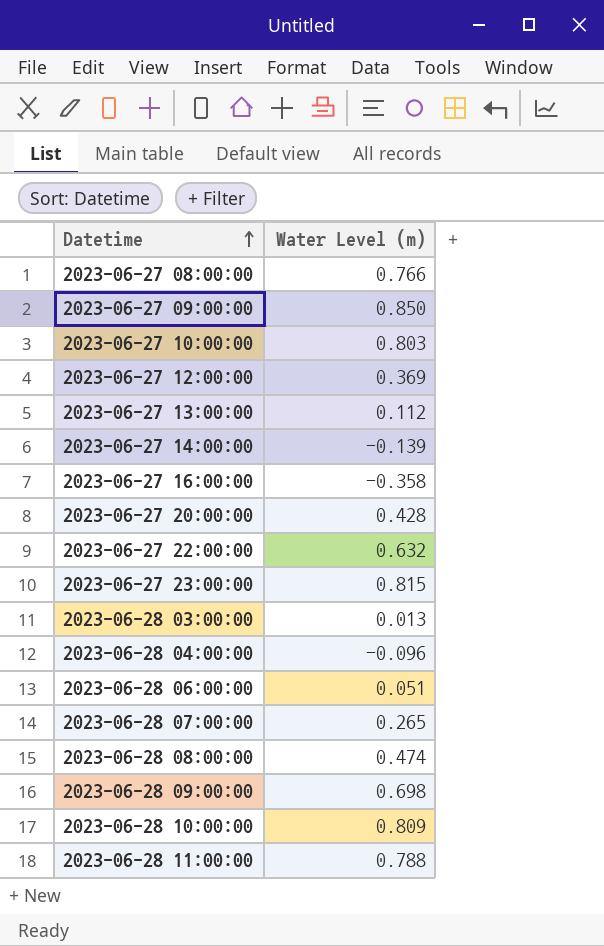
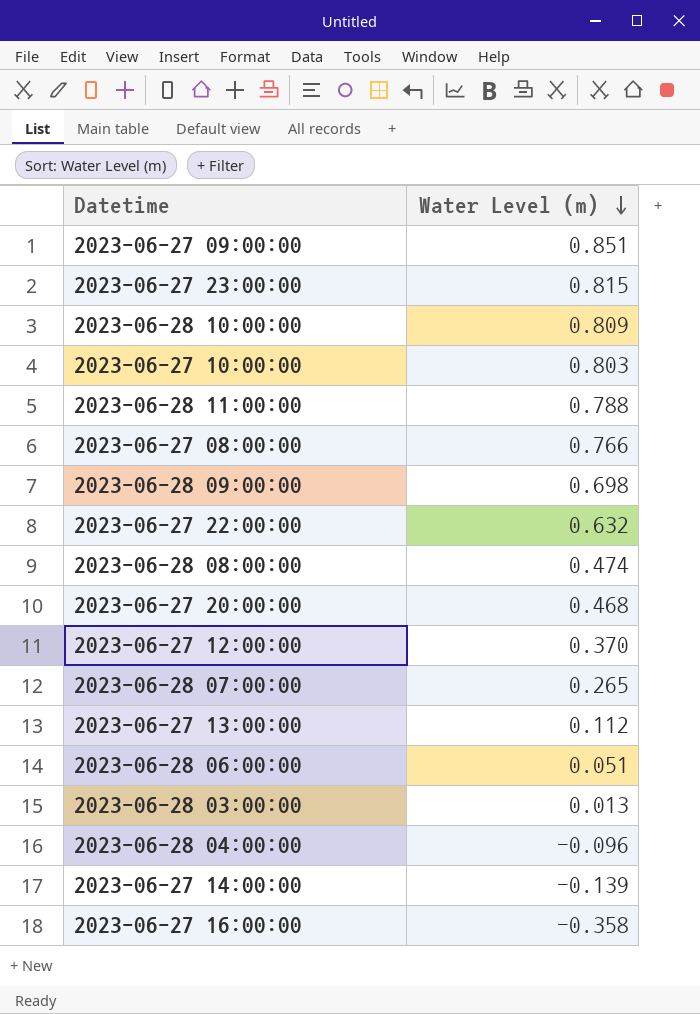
row order: Datetime ascending -> Water Level (m) descending
2023-06-27 09:00:00 | Water Level (m): 0.850 -> 0.851
2023-06-27 20:00:00 | Water Level (m): 0.428 -> 0.468
2023-06-27 12:00:00 | Water Level (m): 0.369 -> 0.370

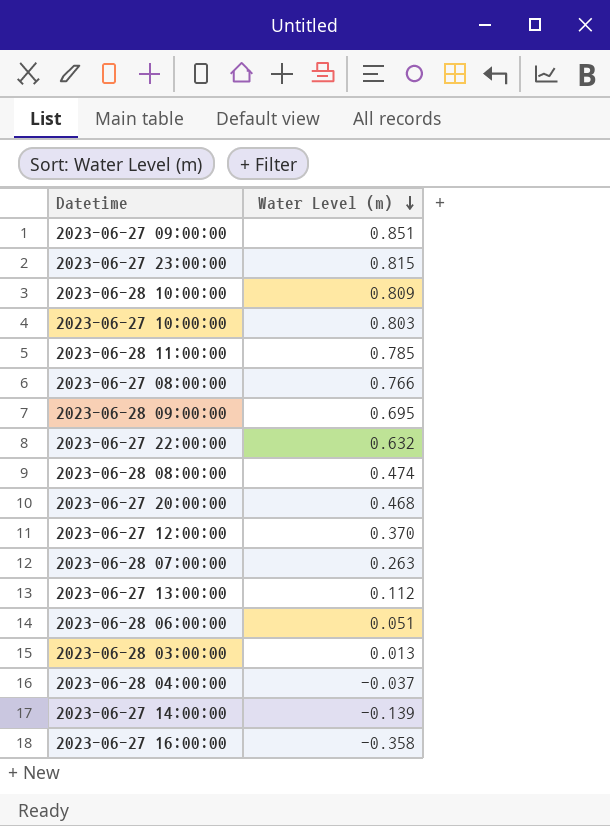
2023-06-28 11:00:00 | Water Level (m): 0.788 -> 0.785
2023-06-28 09:00:00 | Water Level (m): 0.698 -> 0.695
2023-06-28 07:00:00 | Water Level (m): 0.265 -> 0.263
2023-06-28 04:00:00 | Water Level (m): -0.096 -> -0.037

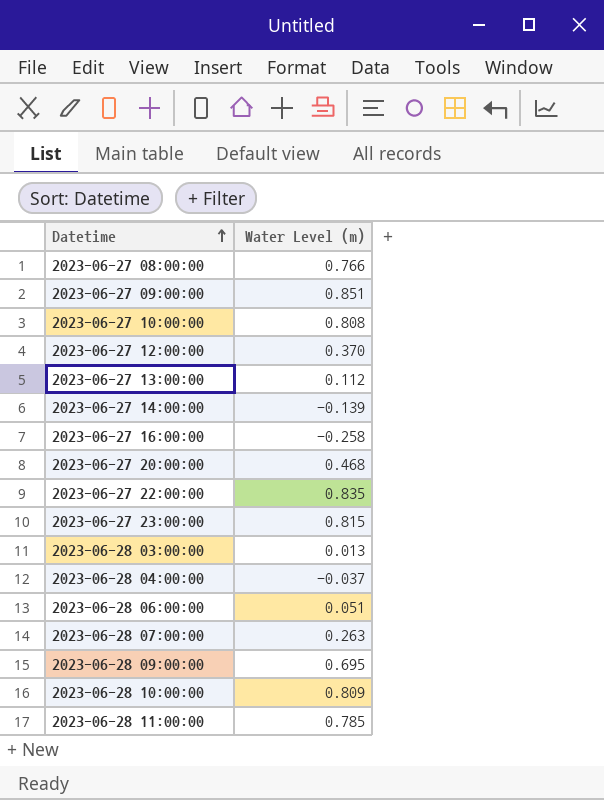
row order: Water Level (m) descending -> Datetime ascending
row 2023-06-28 08:00:00: 0.474 -> none
2023-06-27 10:00:00 | Water Level (m): 0.803 -> 0.808
2023-06-27 16:00:00 | Water Level (m): -0.358 -> -0.258
2023-06-27 22:00:00 | Water Level (m): 0.632 -> 0.835

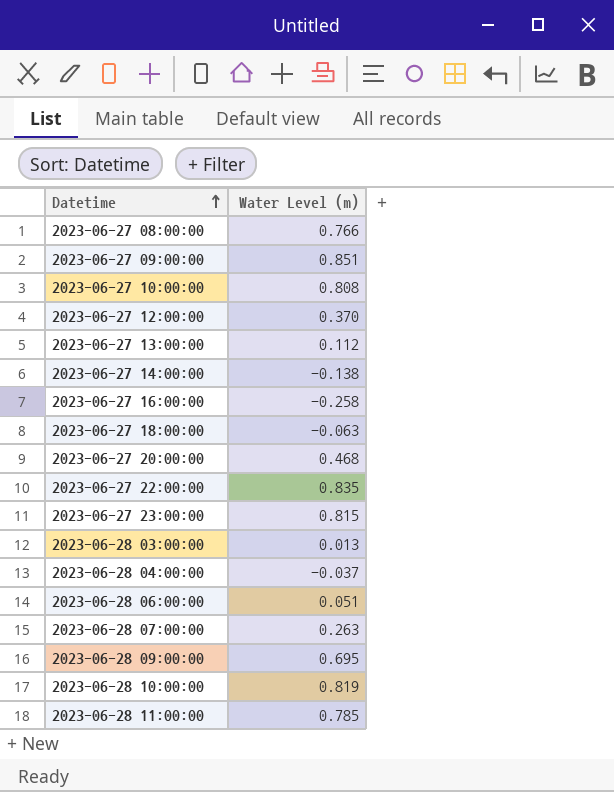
2023-06-27 14:00:00 | Water Level (m): -0.139 -> -0.138
row 2023-06-27 18:00:00: none -> -0.063
2023-06-28 10:00:00 | Water Level (m): 0.809 -> 0.819

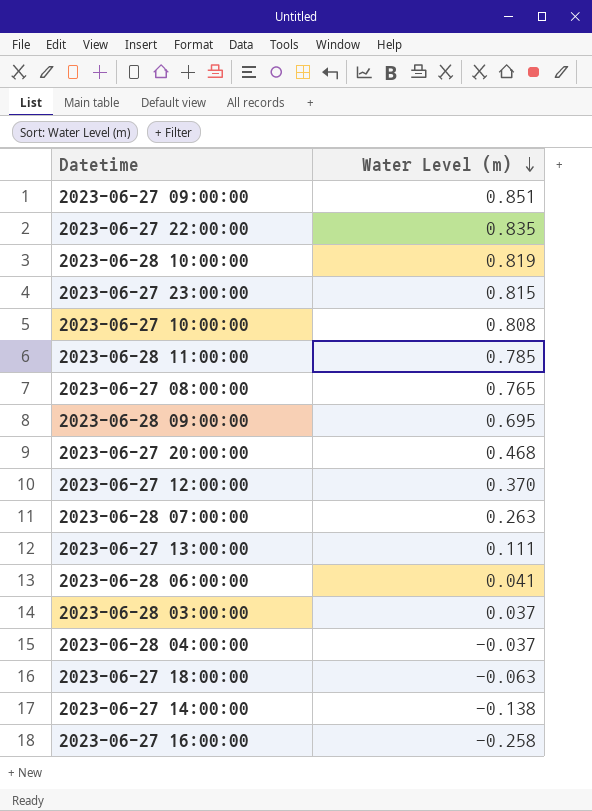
row order: Datetime ascending -> Water Level (m) descending
2023-06-27 08:00:00 | Water Level (m): 0.766 -> 0.765
2023-06-27 13:00:00 | Water Level (m): 0.112 -> 0.111
2023-06-28 06:00:00 | Water Level (m): 0.051 -> 0.041
2023-06-28 03:00:00 | Water Level (m): 0.013 -> 0.037

